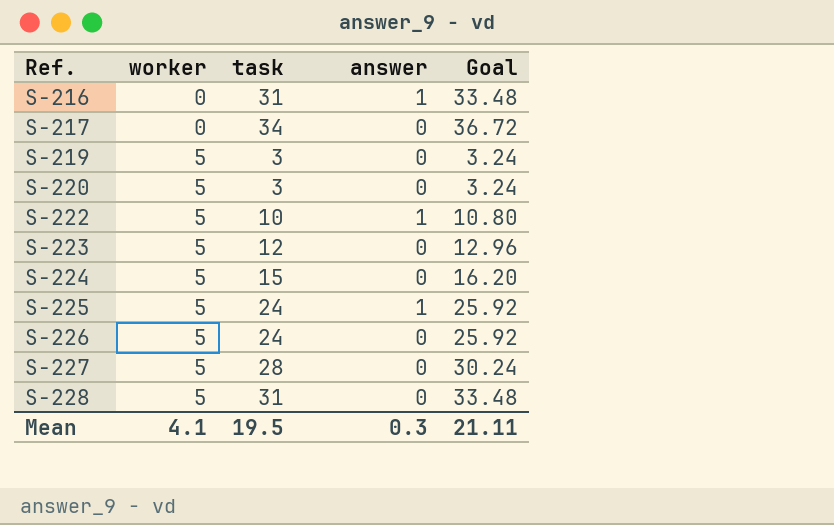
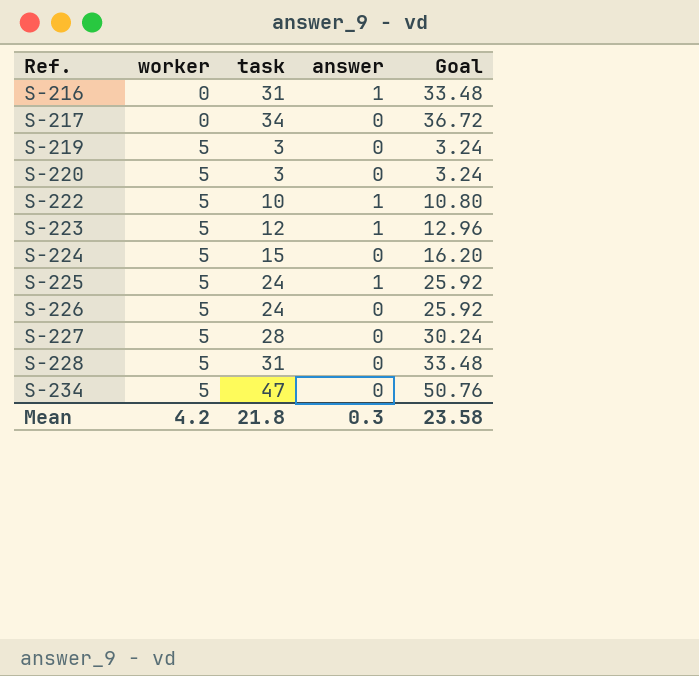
S-223 | answer: 0 -> 1
row S-234: none -> 5 | 47 | 0 | 50.76
Mean | worker: 4.1 -> 4.2
Mean | task: 19.5 -> 21.8
Mean | Goal: 21.11 -> 23.58

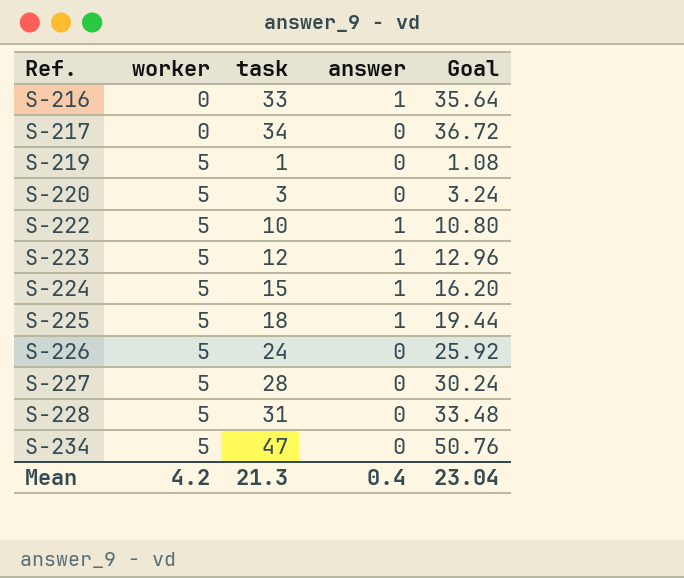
S-216 | task: 31 -> 33
S-216 | Goal: 33.48 -> 35.64
S-219 | task: 3 -> 1
S-219 | Goal: 3.24 -> 1.08
S-224 | answer: 0 -> 1
S-225 | task: 24 -> 18
S-225 | Goal: 25.92 -> 19.44
Mean | task: 21.8 -> 21.3
Mean | answer: 0.3 -> 0.4
Mean | Goal: 23.58 -> 23.04

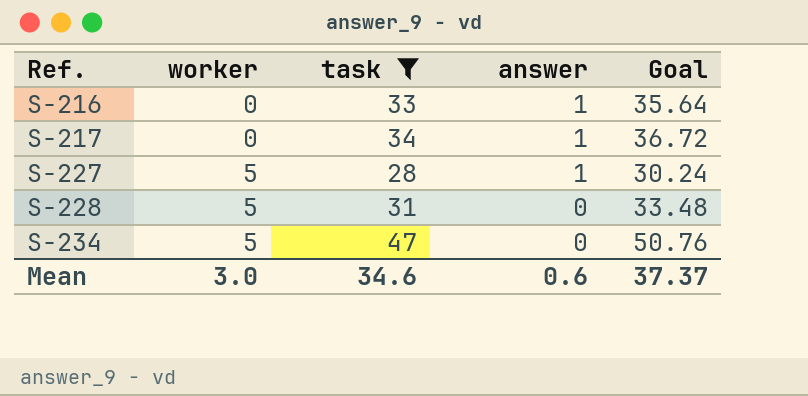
filter: none -> task >= 28
S-217 | answer: 0 -> 1
S-227 | answer: 0 -> 1
Mean | worker: 4.2 -> 3.0
Mean | task: 21.3 -> 34.6
Mean | answer: 0.4 -> 0.6
Mean | Goal: 23.04 -> 37.37

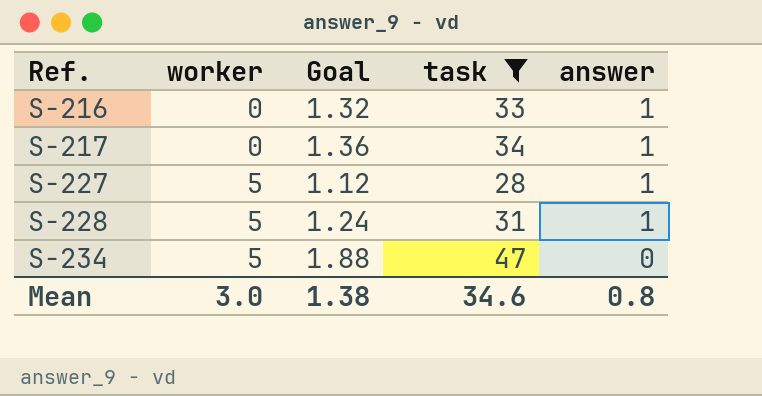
column Goal | formula: [task] * 1.08 -> [task] * 0.04
column Goal | position: 5 -> 3
S-228 | answer: 0 -> 1
Mean | Goal: 37.37 -> 1.38
Mean | answer: 0.6 -> 0.8

